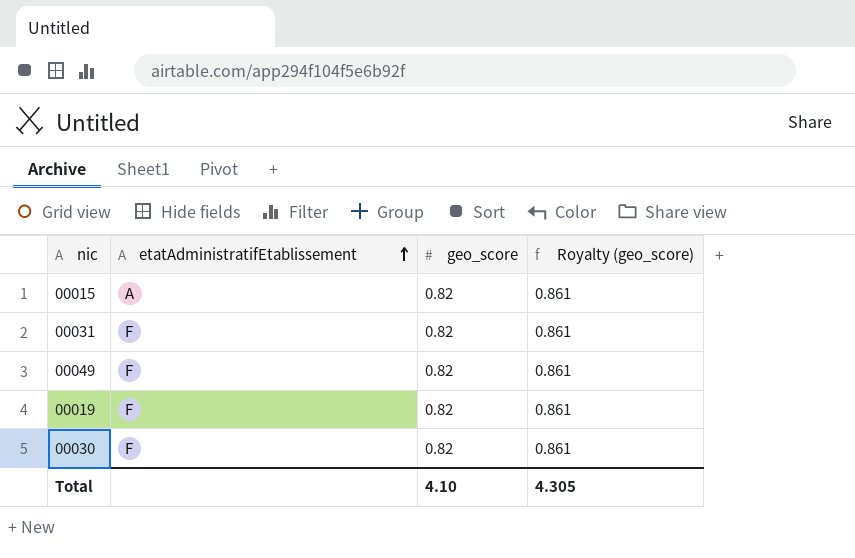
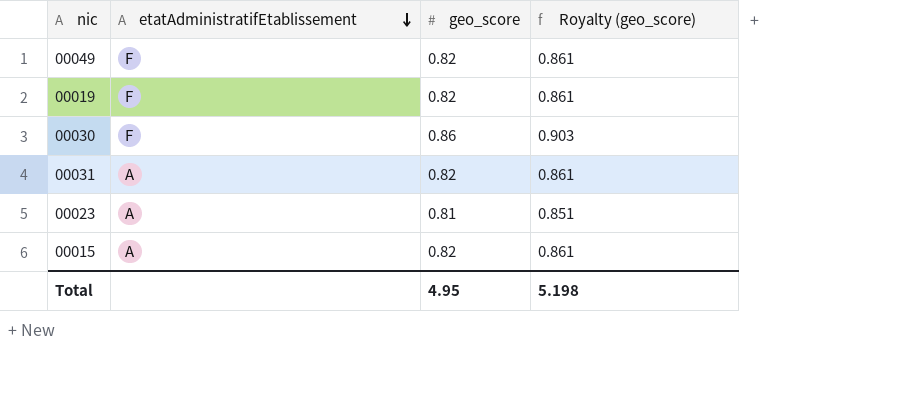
row order: etatAdministratifEtablissement ascending -> etatAdministratifEtablissement descending
00030 | geo_score: 0.82 -> 0.86
00030 | Royalty (geo_score): 0.861 -> 0.903
00031 | etatAdministratifEtablissement: F -> A
row 00023: none -> A | 0.81 | 0.851
Total | geo_score: 4.10 -> 4.95
Total | Royalty (geo_score): 4.305 -> 5.198

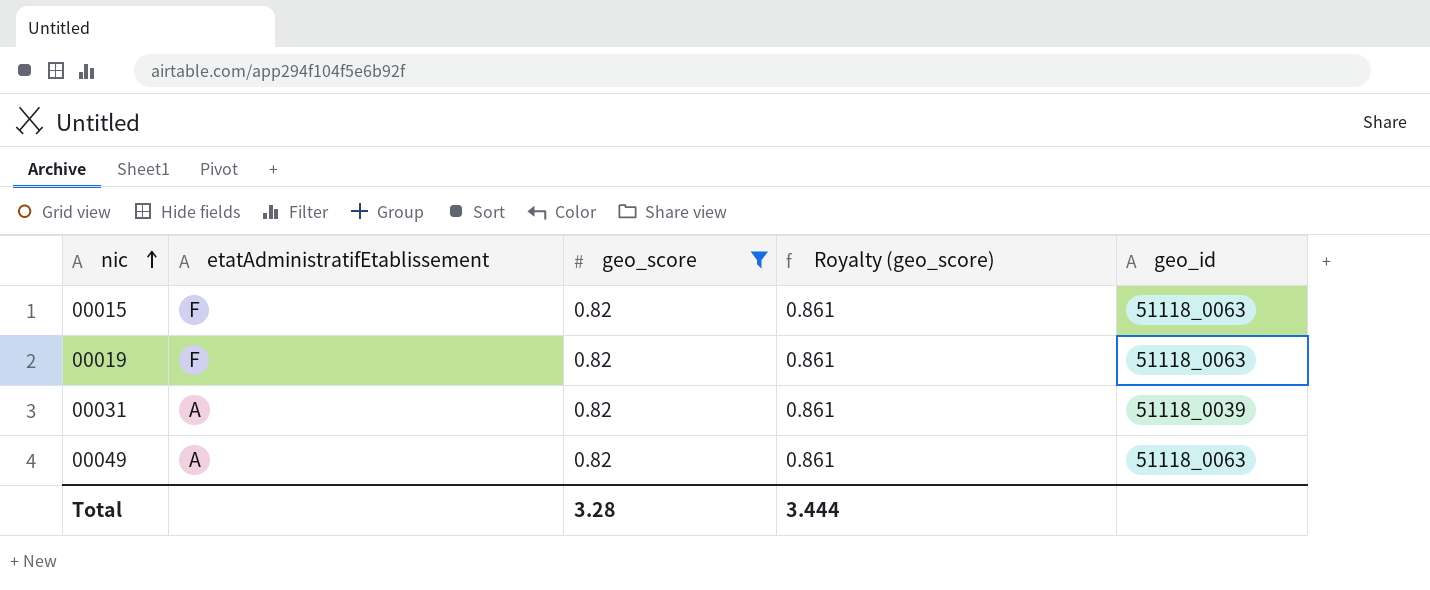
filter: none -> geo_score = 0.82
row order: etatAdministratifEtablissement descending -> nic ascending
column geo_id | position: none -> 5
00015 | etatAdministratifEtablissement: A -> F
00049 | etatAdministratifEtablissement: F -> A
Total | geo_score: 4.95 -> 3.28
Total | Royalty (geo_score): 5.198 -> 3.444

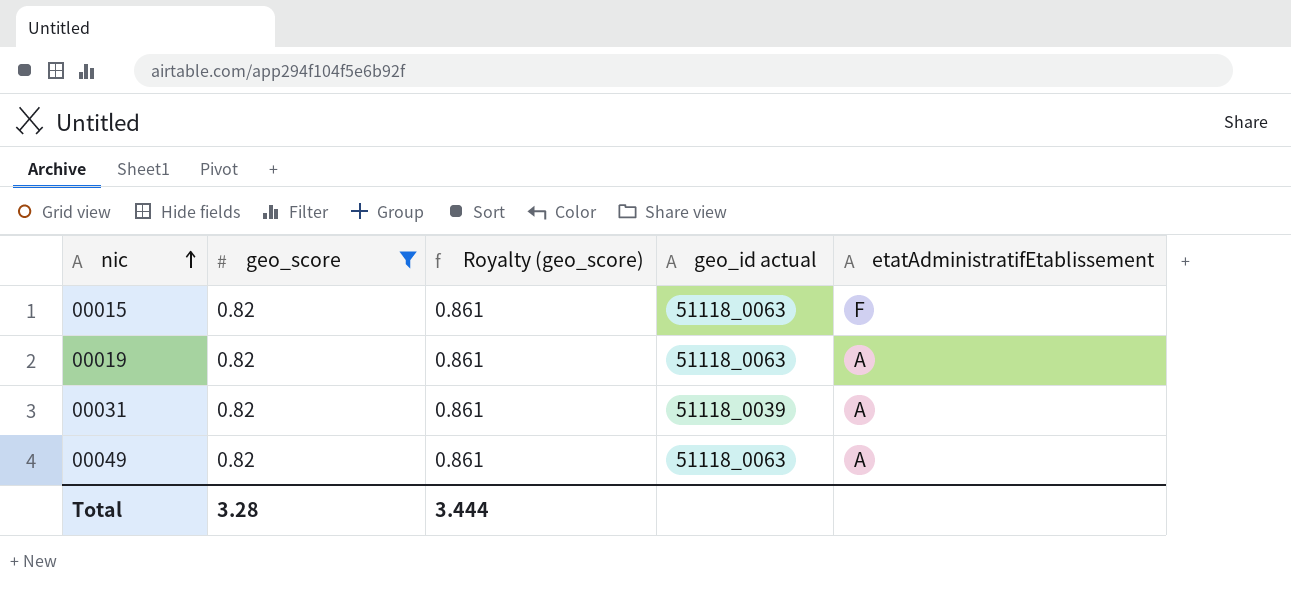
column name: geo_id -> geo_id actual
column etatAdministratifEtablissement | position: 2 -> 5
00019 | etatAdministratifEtablissement: F -> A

